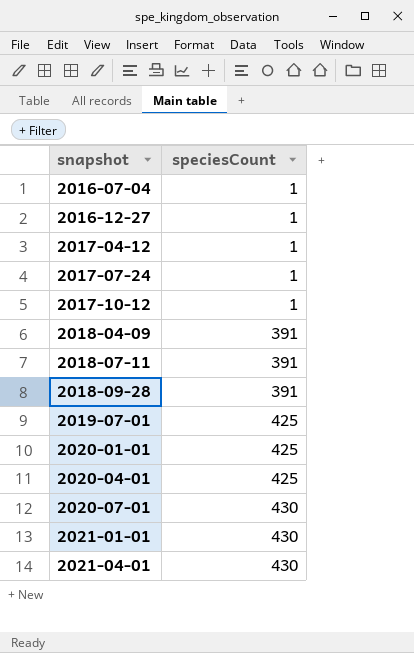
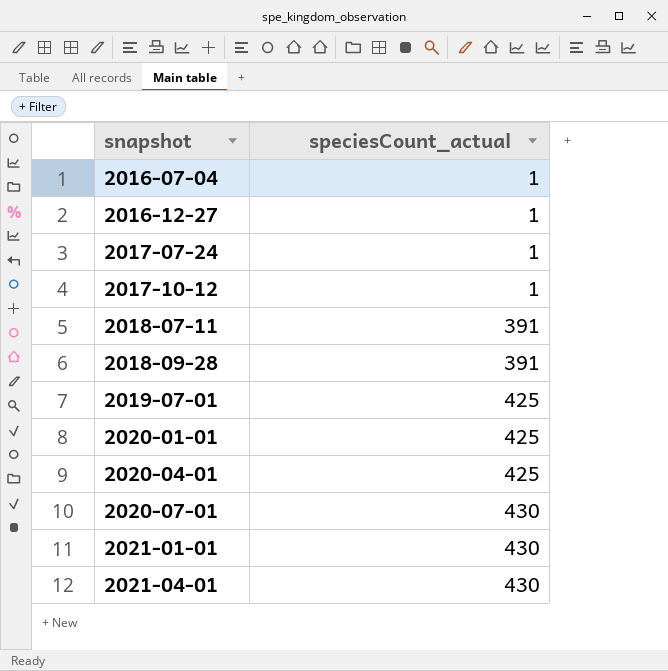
column name: speciesCount -> speciesCount_actual
row 2017-04-12: 1 -> none
row 2018-04-09: 391 -> none

